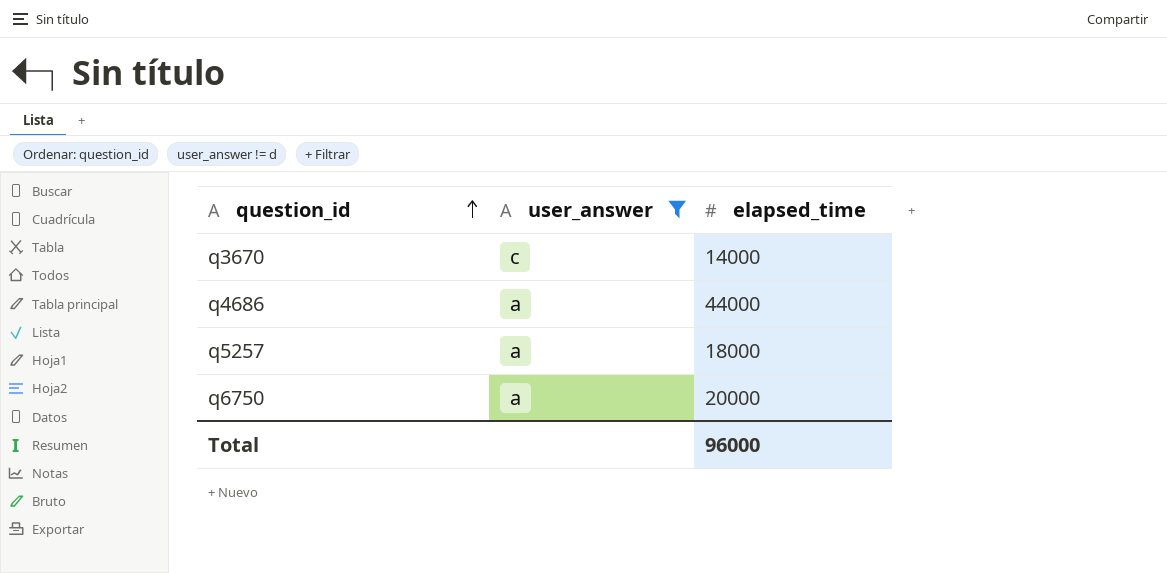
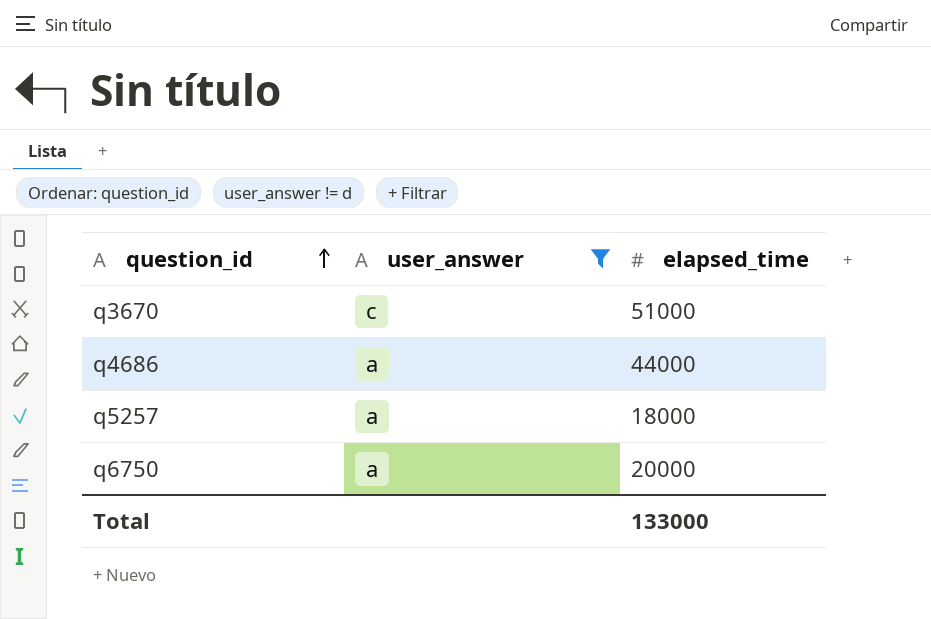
q3670 | elapsed_time: 14000 -> 51000
Total | elapsed_time: 96000 -> 133000

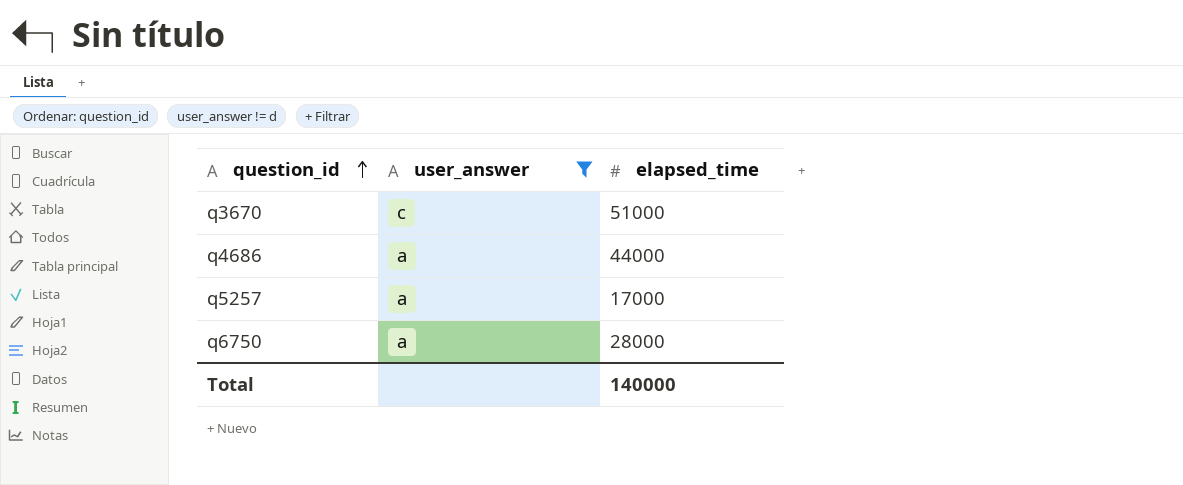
q5257 | elapsed_time: 18000 -> 17000
q6750 | elapsed_time: 20000 -> 28000
Total | elapsed_time: 133000 -> 140000

